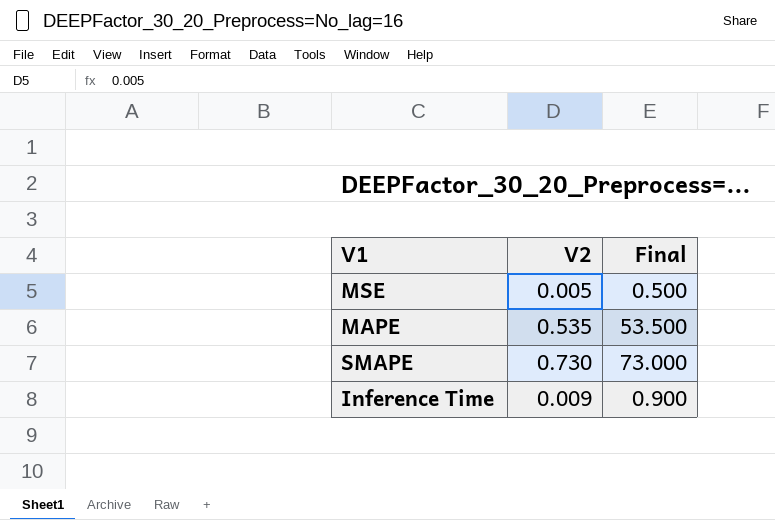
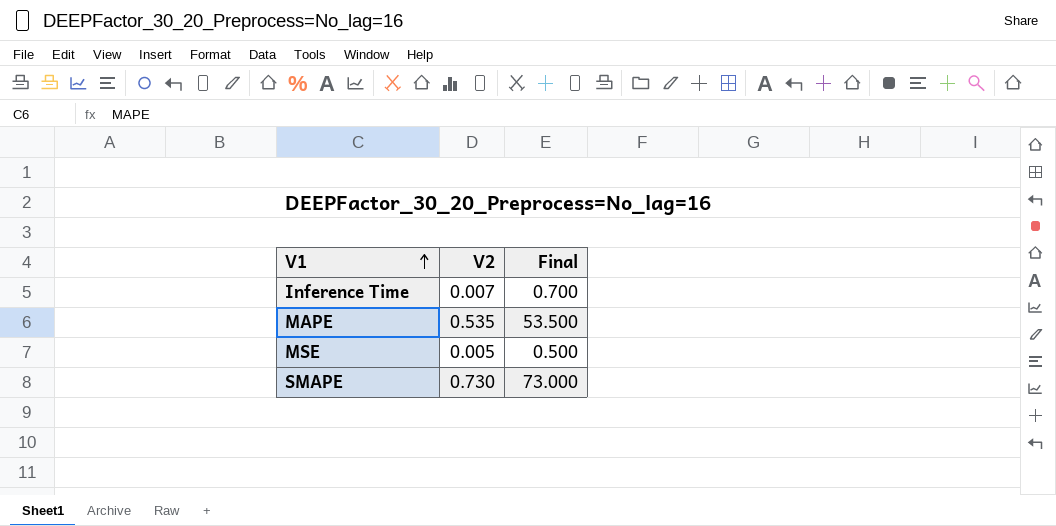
row order: none -> V1 ascending
Inference Time | V2: 0.009 -> 0.007
Inference Time | Final: 0.900 -> 0.700

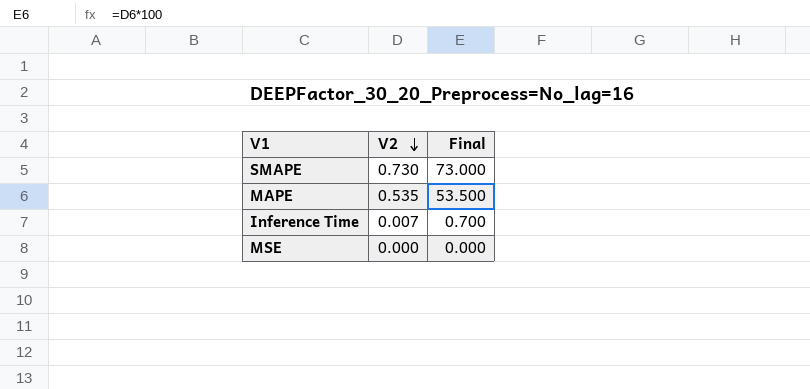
row order: V1 ascending -> V2 descending
MSE | V2: 0.005 -> 0.000
MSE | Final: 0.500 -> 0.000

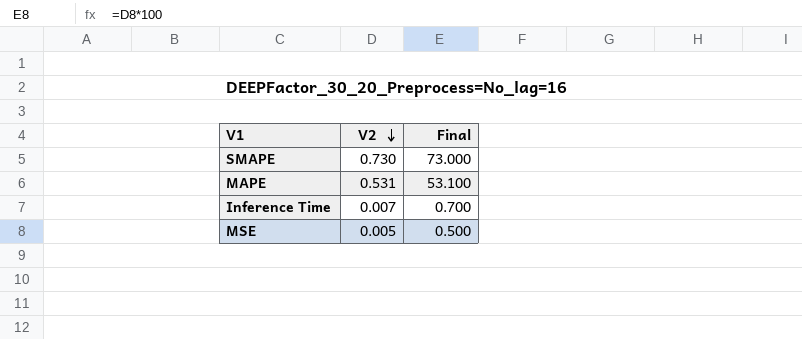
MAPE | V2: 0.535 -> 0.531
MAPE | Final: 53.500 -> 53.100
MSE | V2: 0.000 -> 0.005
MSE | Final: 0.000 -> 0.500

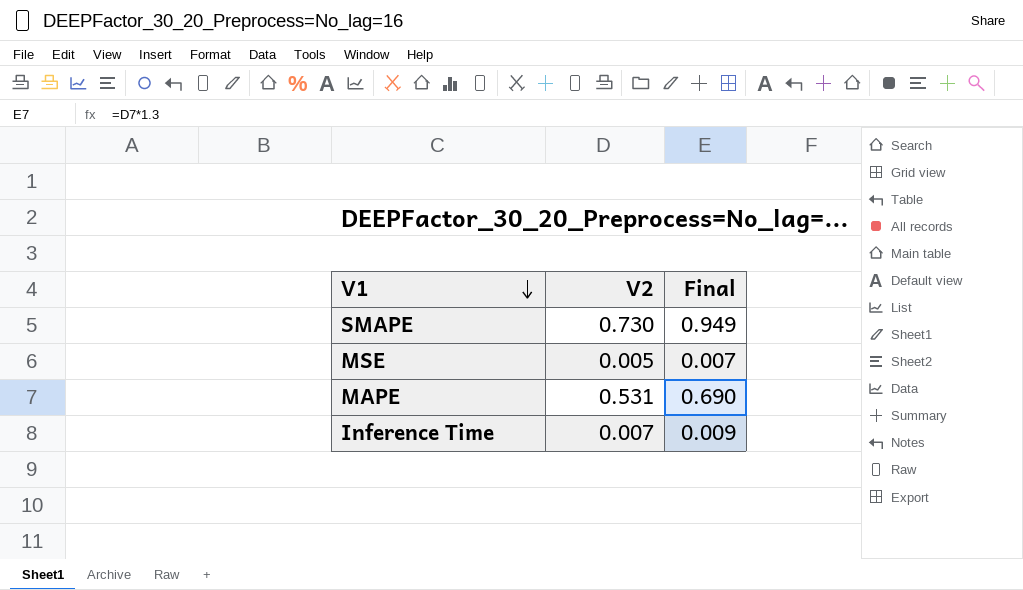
row order: V2 descending -> V1 descending
column Final | formula: [V2] * 100 -> [V2] * 1.3

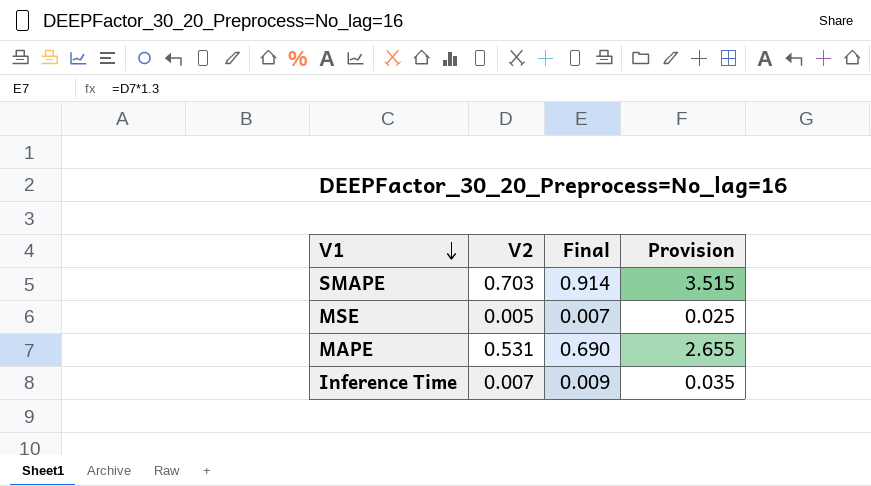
column Provision | formula: none -> [V2] * 5
SMAPE | V2: 0.730 -> 0.703
SMAPE | Final: 0.949 -> 0.914

